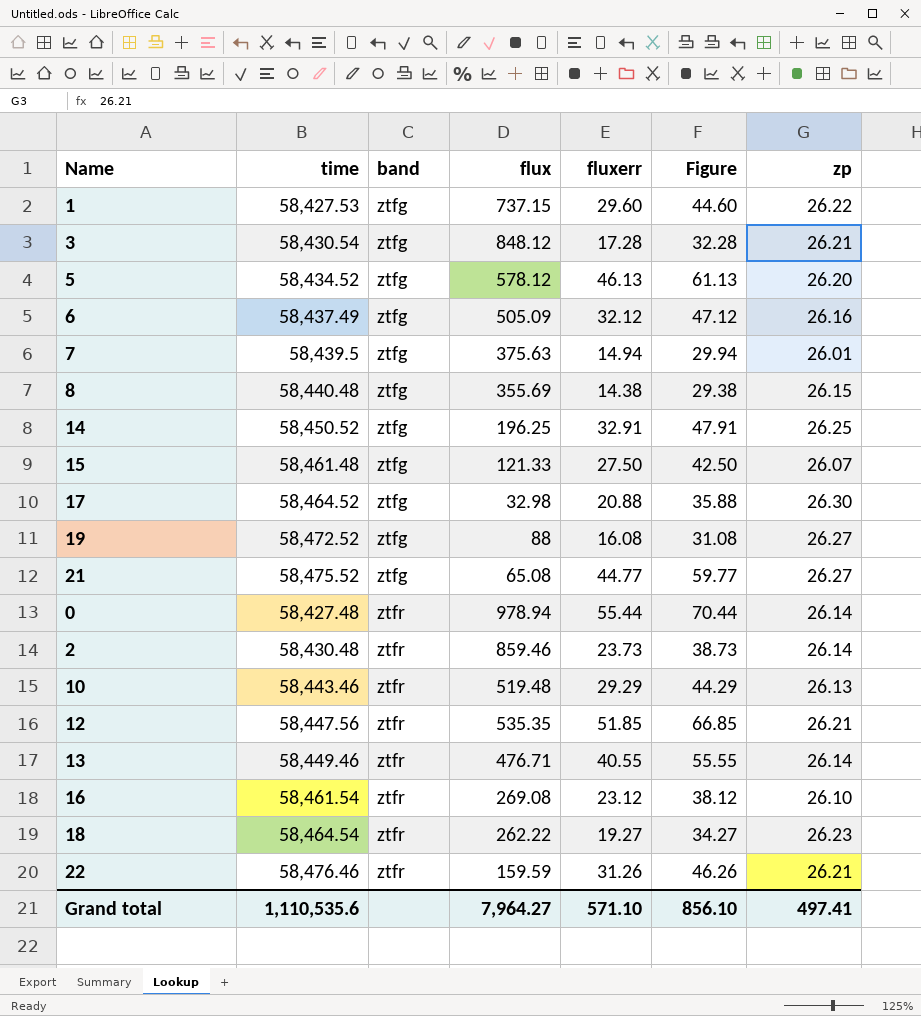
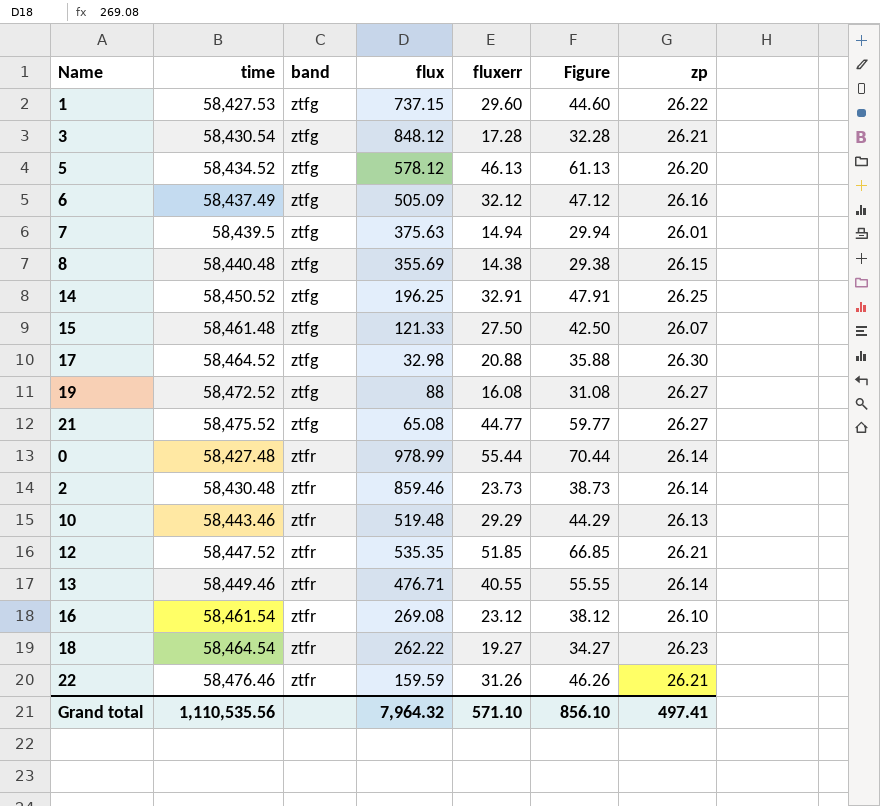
0 | flux: 978.94 -> 978.99
12 | time: 58,447.56 -> 58,447.52
Grand total | time: 1,110,535.6 -> 1,110,535.56
Grand total | flux: 7,964.27 -> 7,964.32

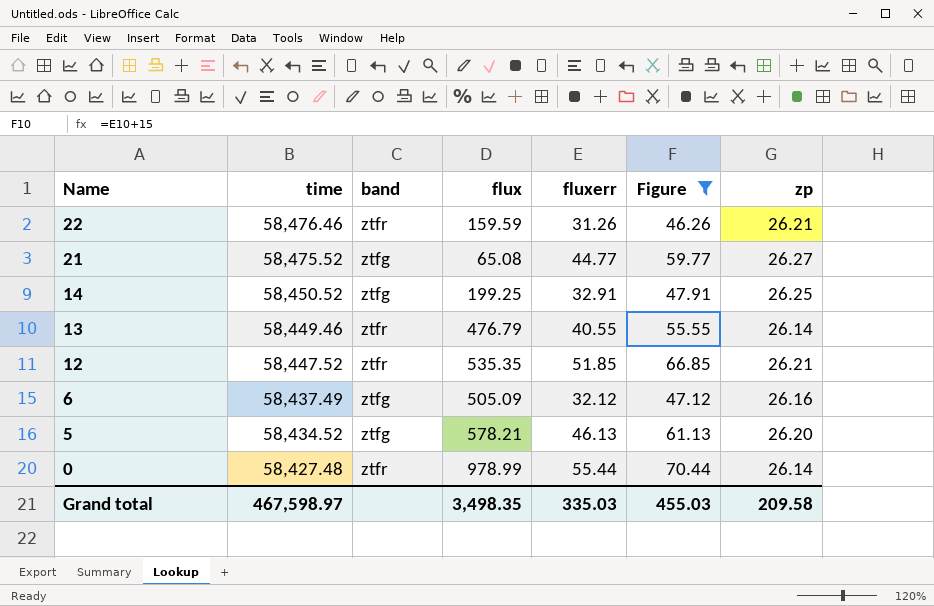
filter: none -> Figure >= 46.26
row order: band ascending -> Name descending
14 | flux: 196.25 -> 199.25
13 | flux: 476.71 -> 476.79
5 | flux: 578.12 -> 578.21
Grand total | time: 1,110,535.56 -> 467,598.97
Grand total | flux: 7,964.32 -> 3,498.35
Grand total | fluxerr: 571.10 -> 335.03
Grand total | Figure: 856.10 -> 455.03
Grand total | zp: 497.41 -> 209.58

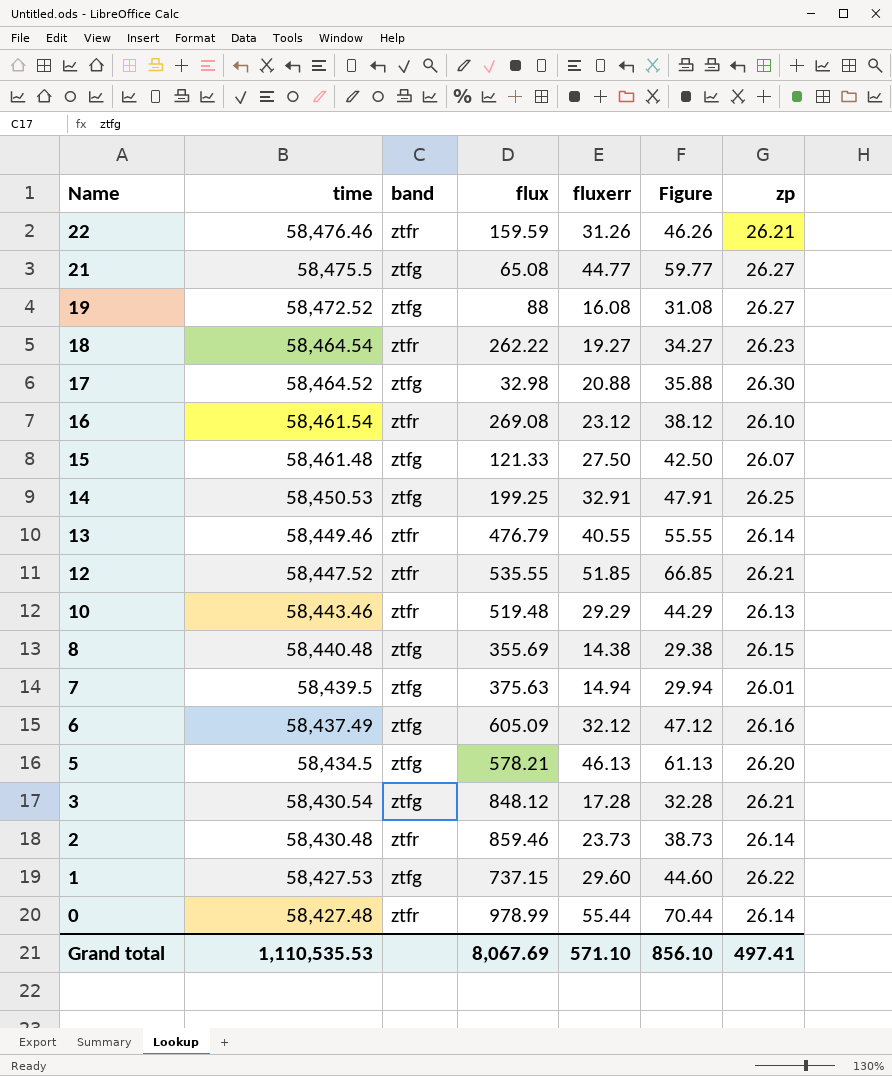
filter: Figure >= 46.26 -> none
21 | time: 58,475.52 -> 58,475.5
14 | time: 58,450.52 -> 58,450.53
12 | flux: 535.35 -> 535.55
6 | flux: 505.09 -> 605.09
5 | time: 58,434.52 -> 58,434.5
Grand total | time: 467,598.97 -> 1,110,535.53
Grand total | flux: 3,498.35 -> 8,067.69
Grand total | fluxerr: 335.03 -> 571.10
Grand total | Figure: 455.03 -> 856.10
Grand total | zp: 209.58 -> 497.41

